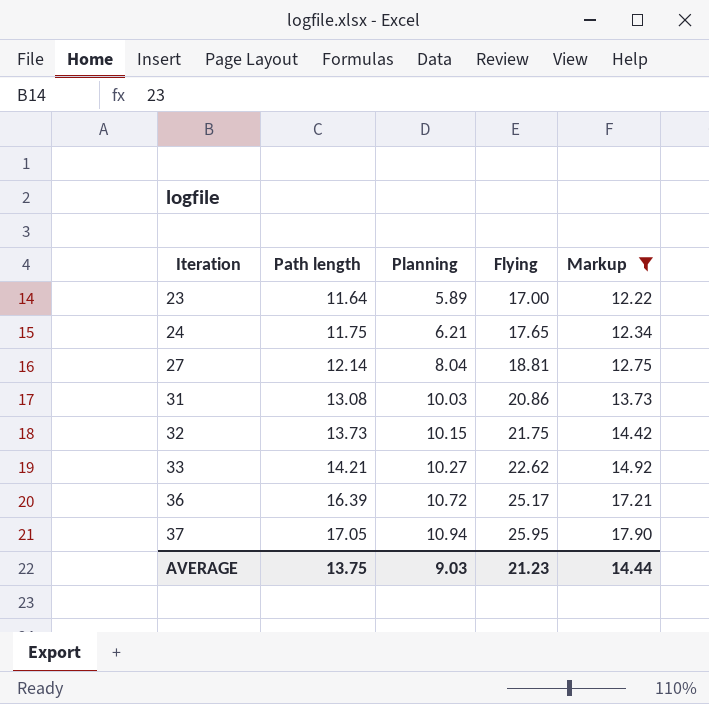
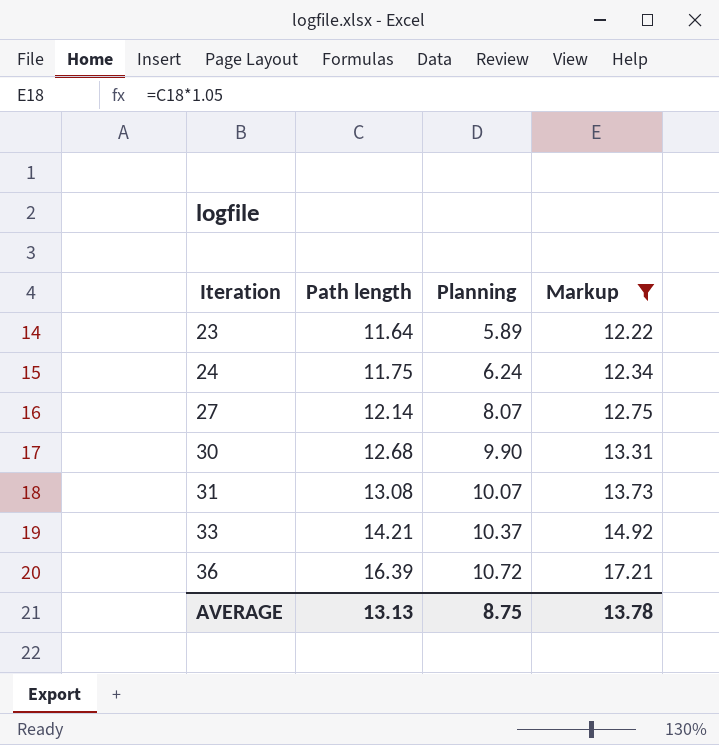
column Flying | position: 4 -> none
row 32: 13.73 | 10.15 | 21.75 | 14.42 -> none
row 37: 17.05 | 10.94 | 25.95 | 17.90 -> none
24 | Planning: 6.21 -> 6.24
27 | Planning: 8.04 -> 8.07
row 30: none -> 12.68 | 9.90 | 13.31
31 | Planning: 10.03 -> 10.07
33 | Planning: 10.27 -> 10.37
AVERAGE | Path length: 13.75 -> 13.13
AVERAGE | Planning: 9.03 -> 8.75
AVERAGE | Markup: 14.44 -> 13.78

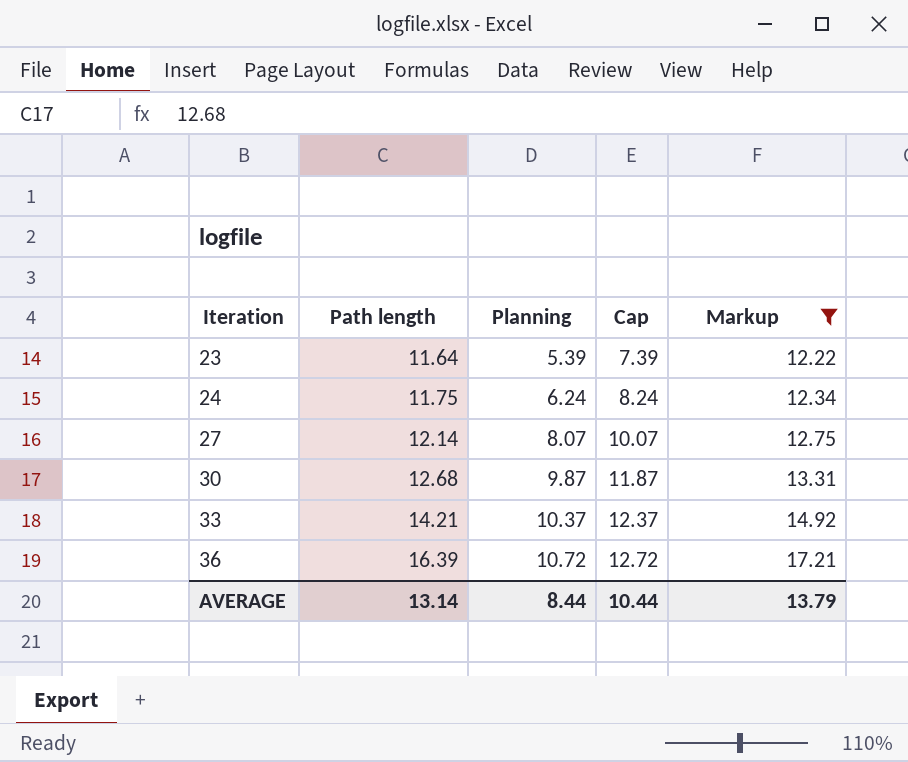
column Cap | formula: none -> [Planning] + 2
row 31: 13.08 | 10.07 | 13.73 -> none
23 | Planning: 5.89 -> 5.39
30 | Planning: 9.90 -> 9.87
AVERAGE | Path length: 13.13 -> 13.14
AVERAGE | Planning: 8.75 -> 8.44
AVERAGE | Markup: 13.78 -> 13.79

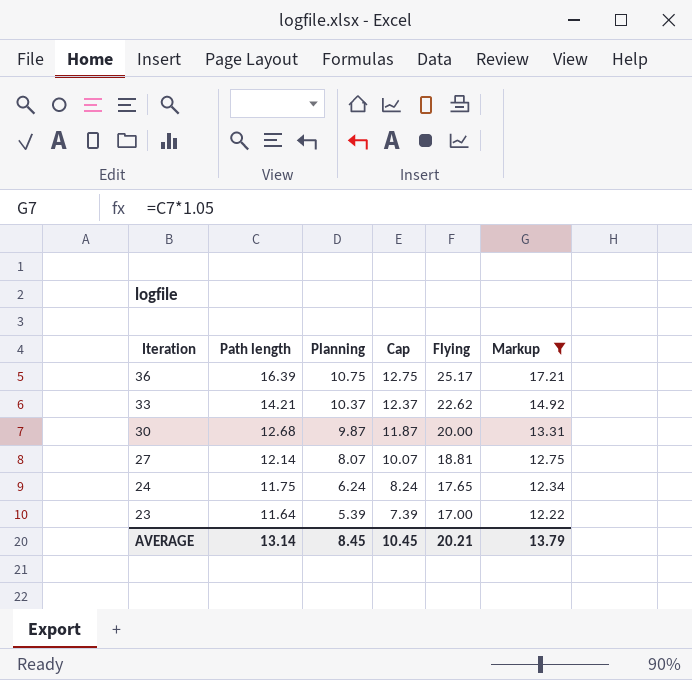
row order: Iteration ascending -> Iteration descending
column Flying | position: none -> 5
36 | Planning: 10.72 -> 10.75
36 | Cap: 12.72 -> 12.75
AVERAGE | Planning: 8.44 -> 8.45
AVERAGE | Cap: 10.44 -> 10.45

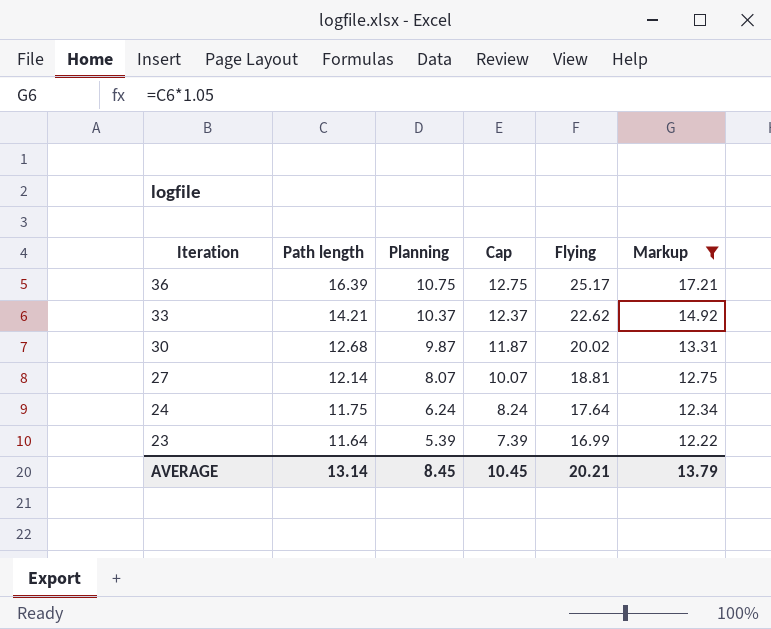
30 | Flying: 20.00 -> 20.02
24 | Flying: 17.65 -> 17.64
23 | Flying: 17.00 -> 16.99

